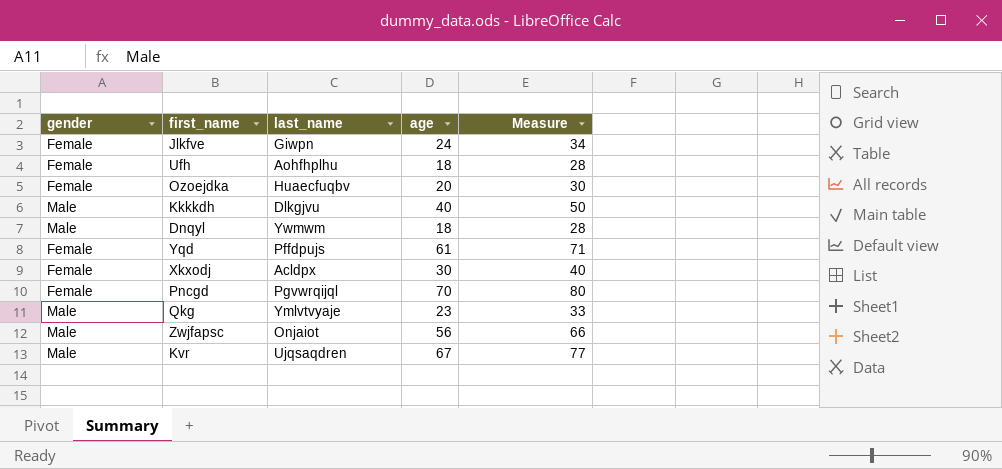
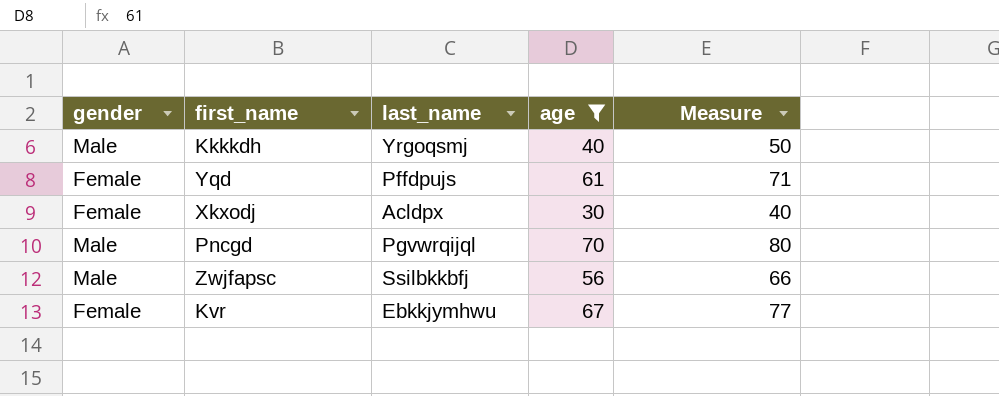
filter: none -> age >= 30
Kkkkdh | last_name: Dlkgjvu -> Yrgoqsmj
Pncgd | gender: Female -> Male
Zwjfapsc | last_name: Onjaiot -> Ssilbkkbfj
Kvr | gender: Male -> Female
Kvr | last_name: Ujqsaqdren -> Ebkkjymhwu

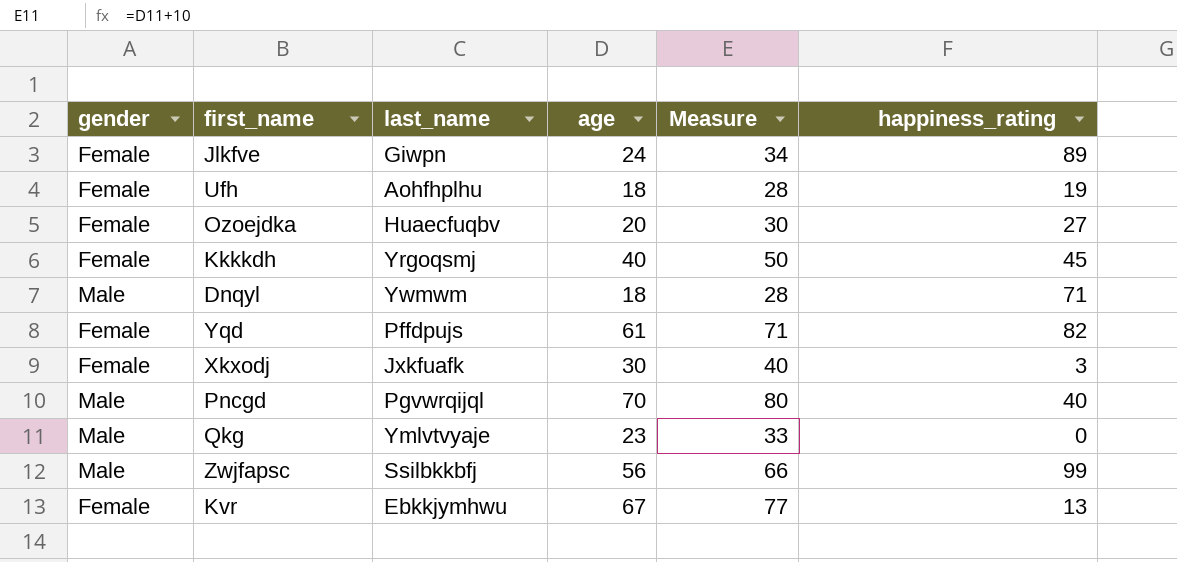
filter: age >= 30 -> none
column happiness_rating | position: none -> 6
Kkkkdh | gender: Male -> Female
Xkxodj | last_name: Acldpx -> Jxkfuafk

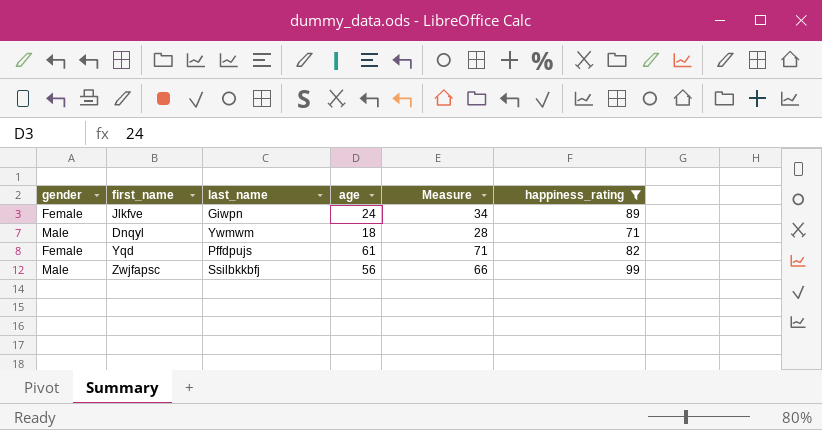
filter: none -> happiness_rating >= 71

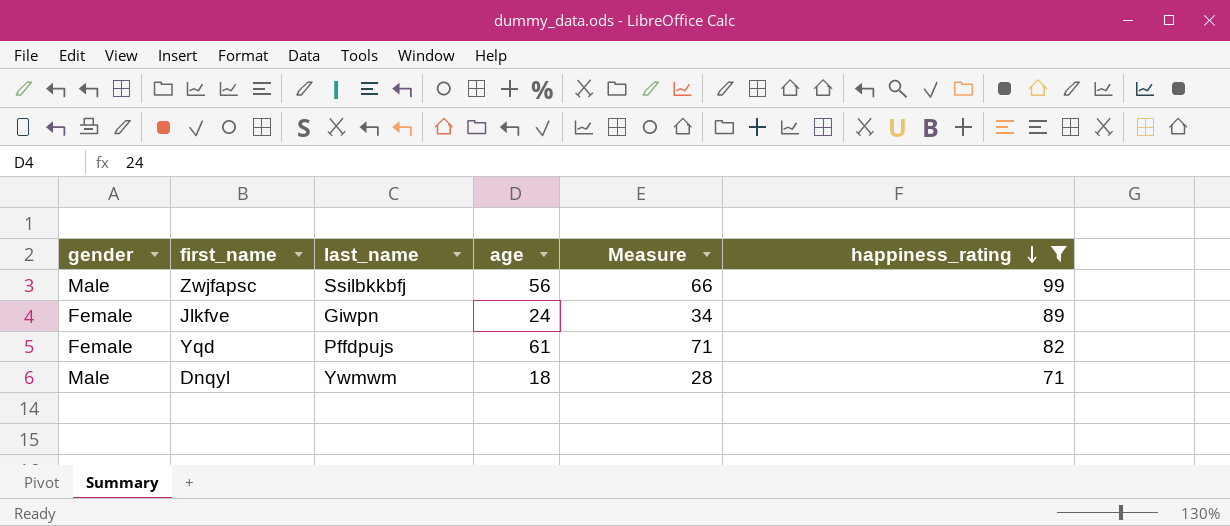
row order: none -> happiness_rating descending

